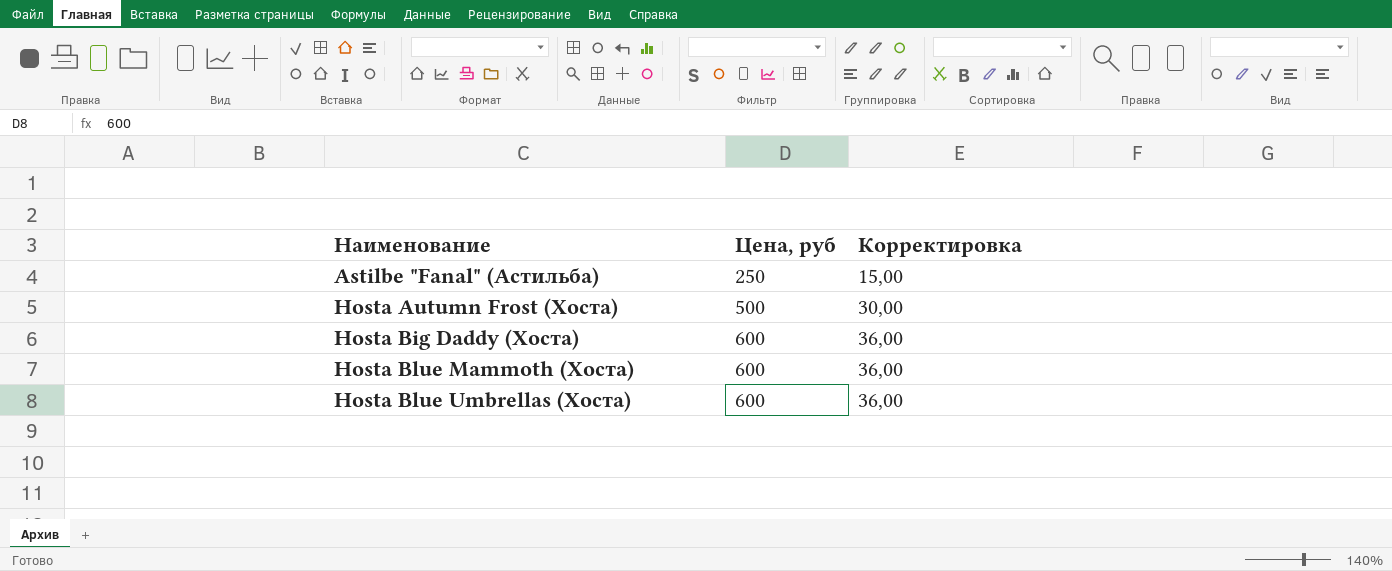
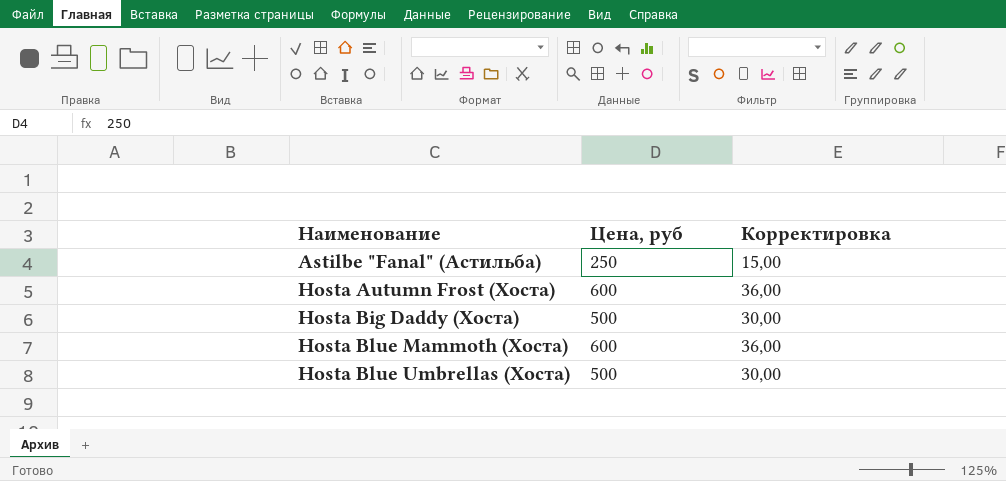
Hosta Autumn Frost (Хоста) | Цена, руб: 500 -> 600
Hosta Autumn Frost (Хоста) | Корректировка: 30,00 -> 36,00
Hosta Big Daddy (Хоста) | Цена, руб: 600 -> 500
Hosta Big Daddy (Хоста) | Корректировка: 36,00 -> 30,00
Hosta Blue Umbrellas (Хоста) | Цена, руб: 600 -> 500
Hosta Blue Umbrellas (Хоста) | Корректировка: 36,00 -> 30,00

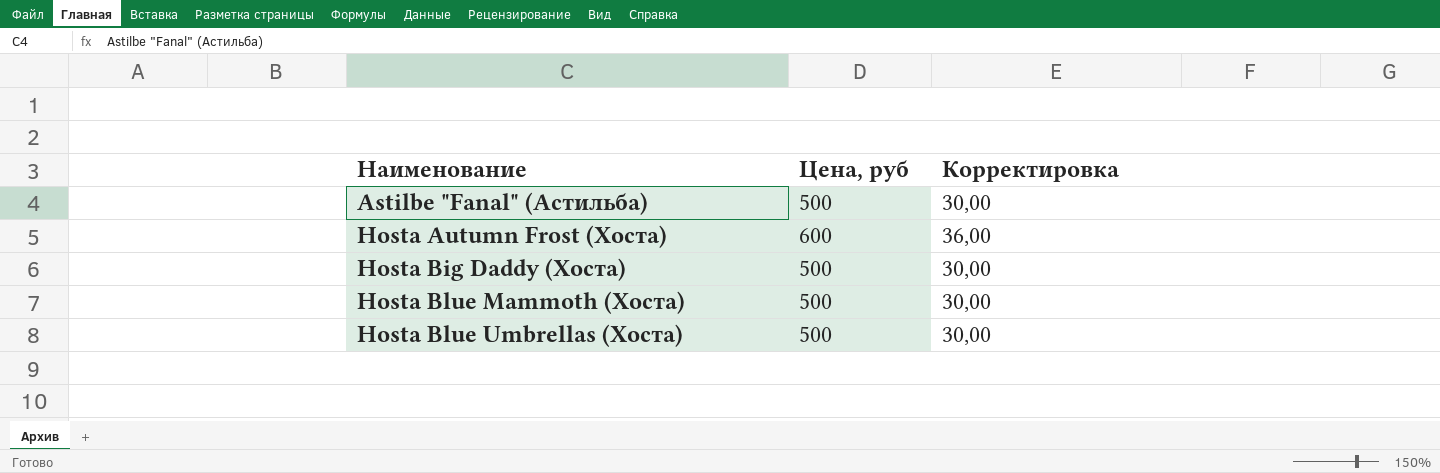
Astilbe "Fanal" (Астильба) | Цена, руб: 250 -> 500
Astilbe "Fanal" (Астильба) | Корректировка: 15,00 -> 30,00
Hosta Blue Mammoth (Хоста) | Цена, руб: 600 -> 500
Hosta Blue Mammoth (Хоста) | Корректировка: 36,00 -> 30,00

